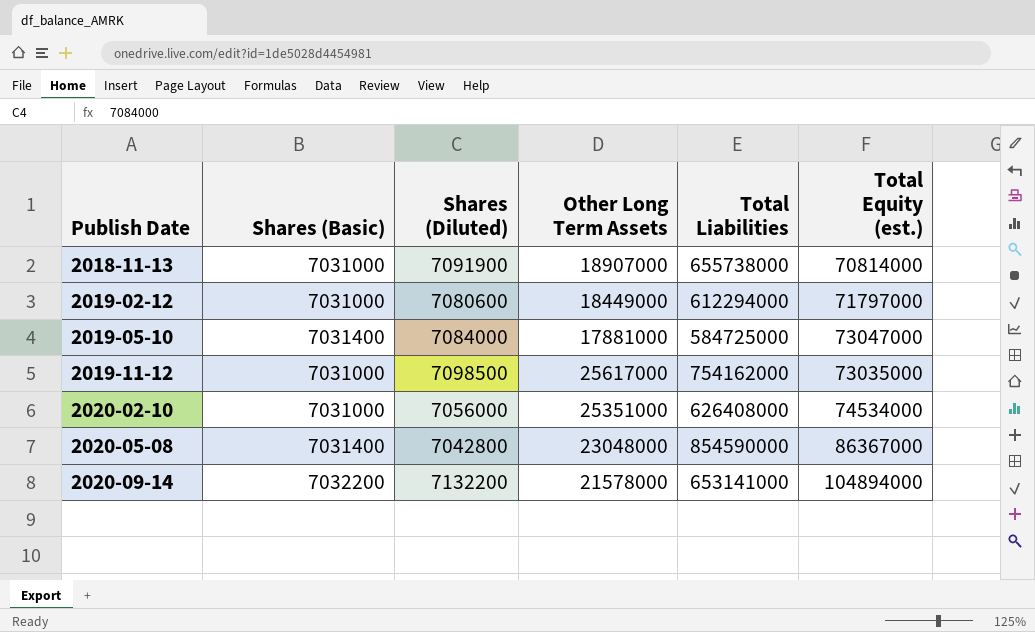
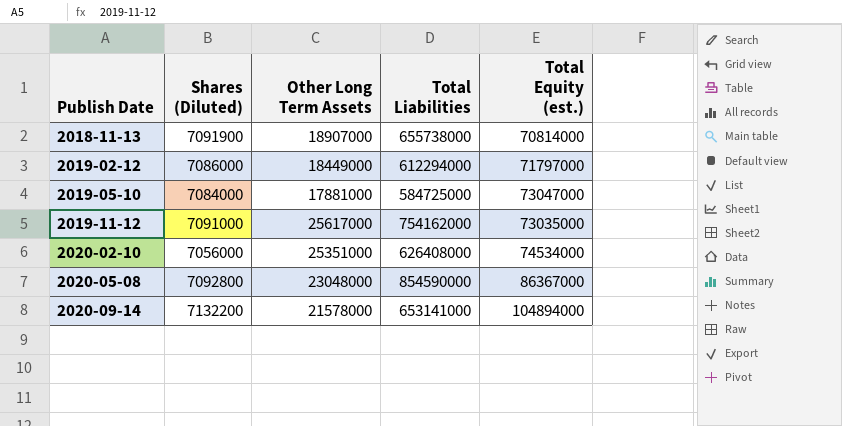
column Shares (Basic) | position: 2 -> none
2019-02-12 | Shares (Diluted): 7080600 -> 7086000
2019-11-12 | Shares (Diluted): 7098500 -> 7091000
2020-05-08 | Shares (Diluted): 7042800 -> 7092800

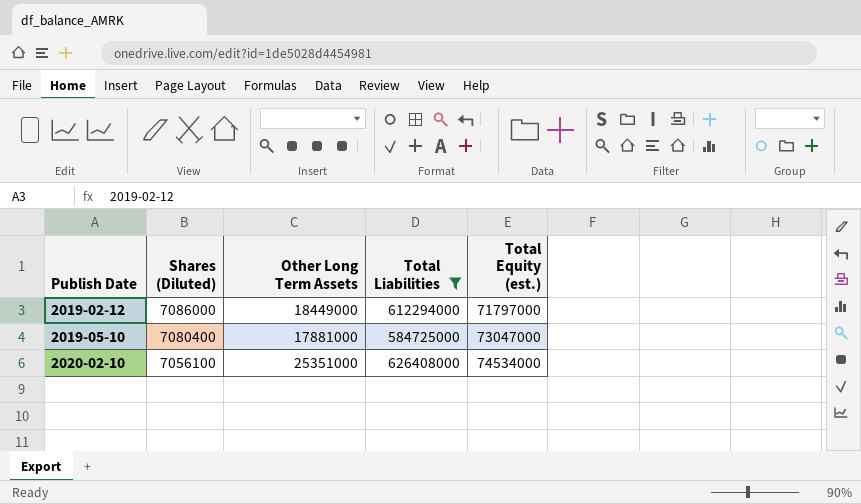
filter: none -> Total Liabilities <= 626408000
2019-05-10 | Shares (Diluted): 7084000 -> 7080400
2020-02-10 | Shares (Diluted): 7056000 -> 7056100

